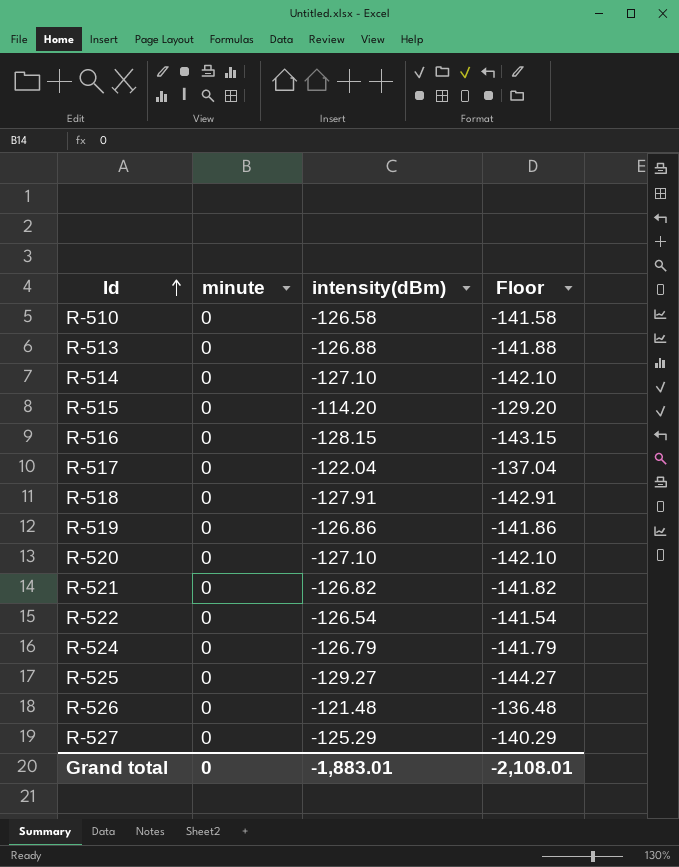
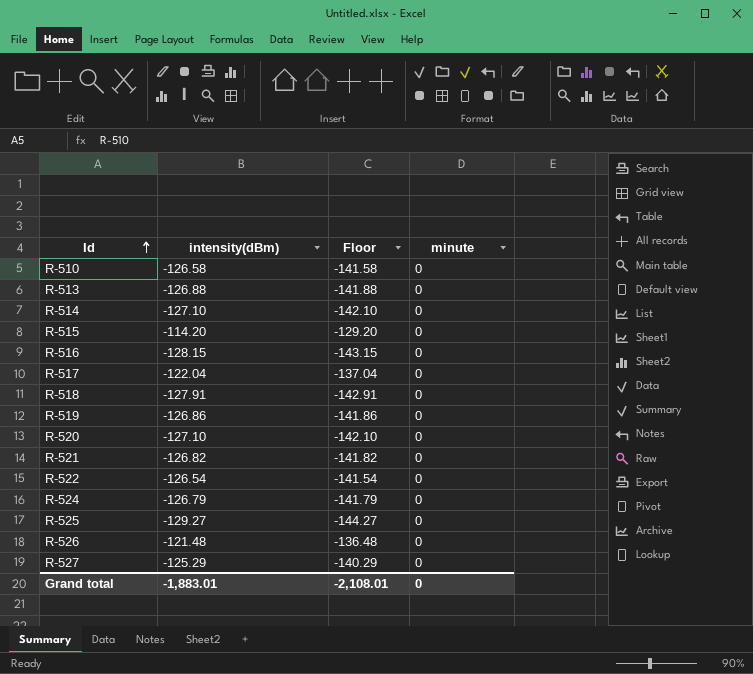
column minute | position: 2 -> 4

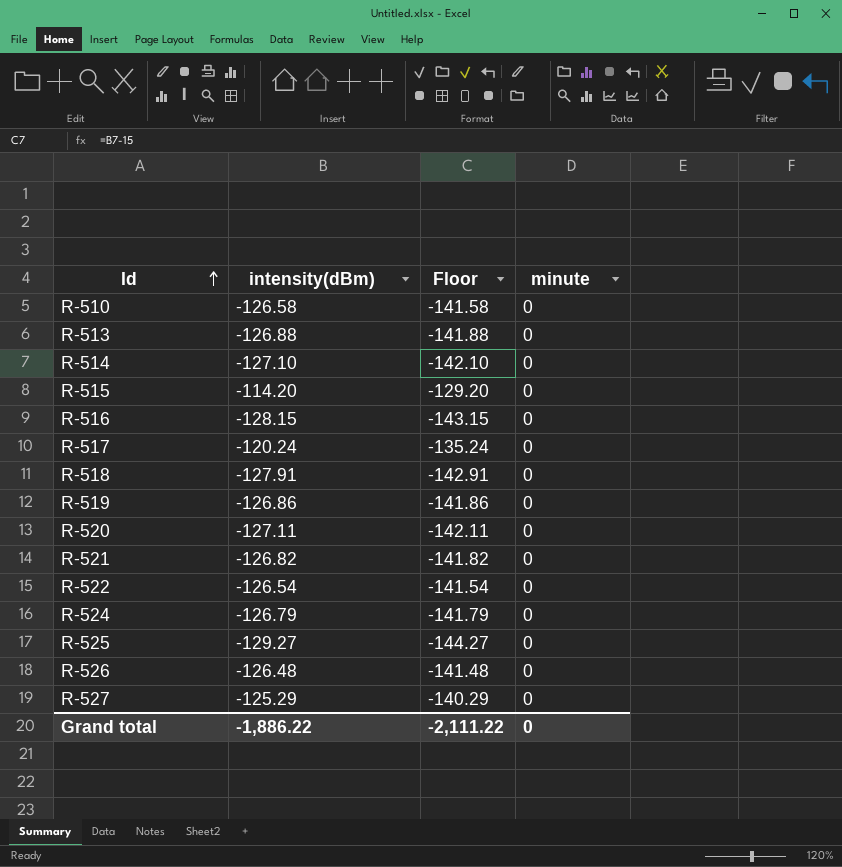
R-517 | intensity(dBm): -122.04 -> -120.24
R-517 | Floor: -137.04 -> -135.24
R-520 | intensity(dBm): -127.10 -> -127.11
R-520 | Floor: -142.10 -> -142.11
R-526 | intensity(dBm): -121.48 -> -126.48
R-526 | Floor: -136.48 -> -141.48
Grand total | intensity(dBm): -1,883.01 -> -1,886.22
Grand total | Floor: -2,108.01 -> -2,111.22

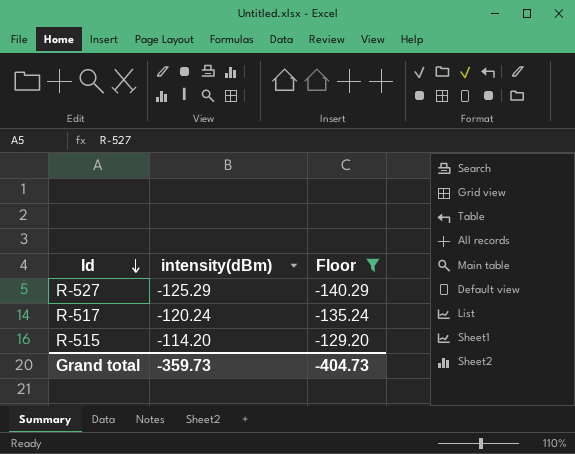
filter: none -> Floor >= -140.29
row order: Id ascending -> Id descending
column minute | position: 4 -> none
Grand total | intensity(dBm): -1,886.22 -> -359.73
Grand total | Floor: -2,111.22 -> -404.73

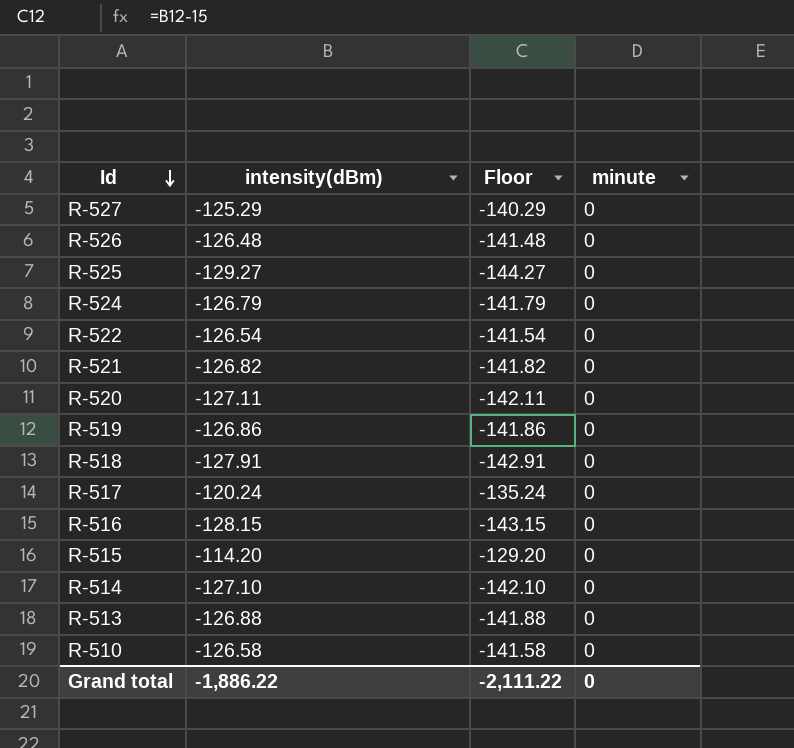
filter: Floor >= -140.29 -> none
column minute | position: none -> 4
Grand total | intensity(dBm): -359.73 -> -1,886.22
Grand total | Floor: -404.73 -> -2,111.22

